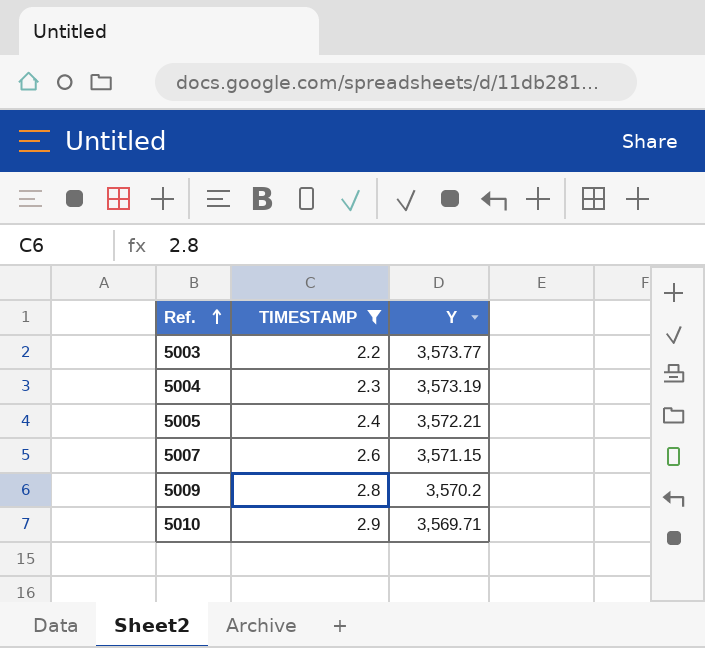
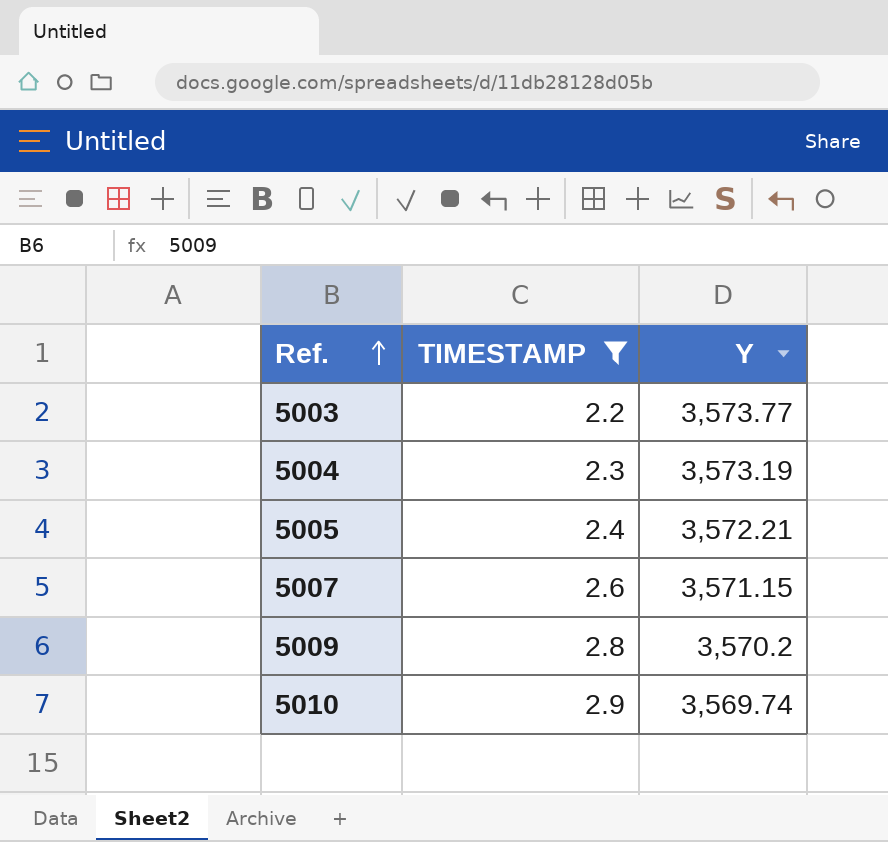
5010 | Y: 3,569.71 -> 3,569.74

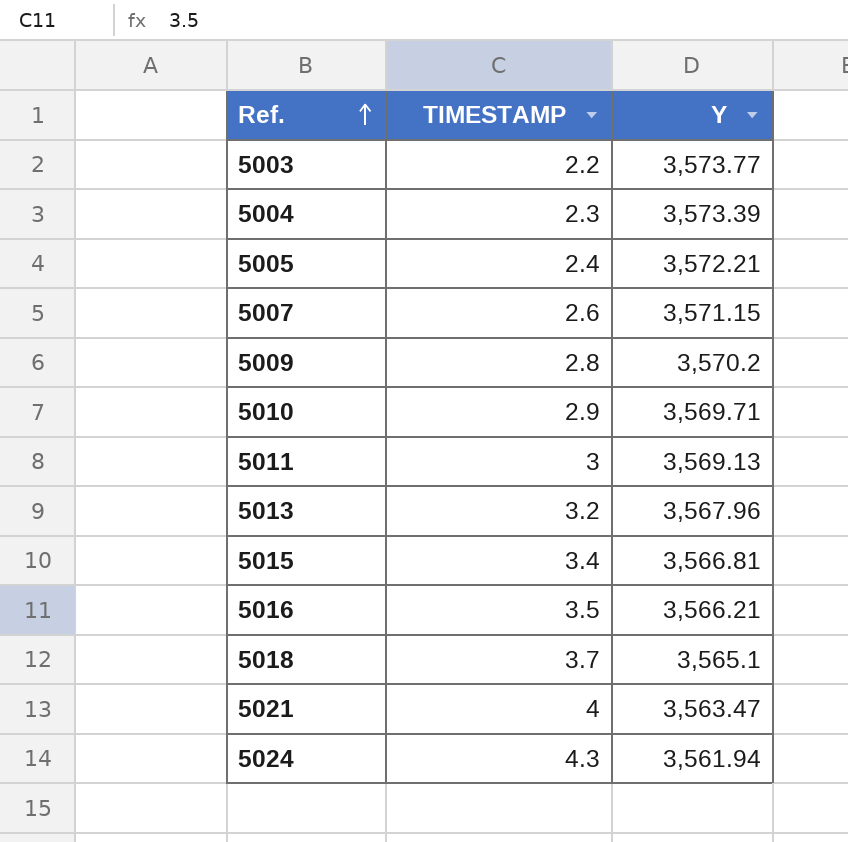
filter: TIMESTAMP <= 2.9 -> none
5004 | Y: 3,573.19 -> 3,573.39
5010 | Y: 3,569.74 -> 3,569.71

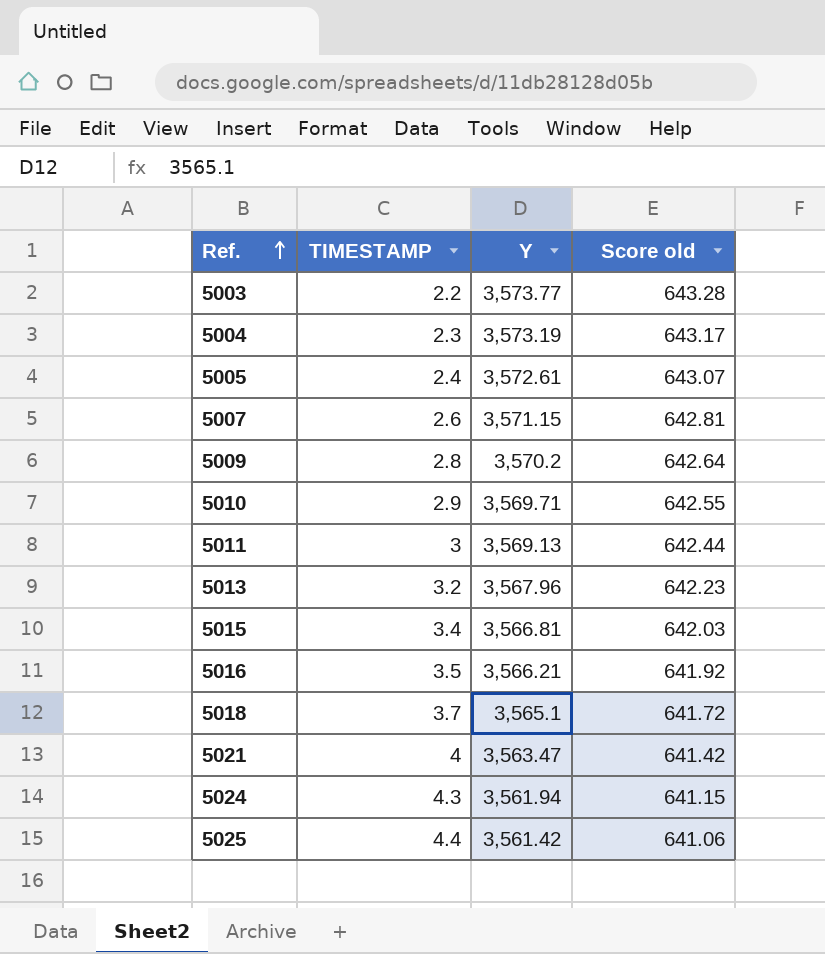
column Score old | formula: none -> [Y] * 0.18
5004 | Y: 3,573.39 -> 3,573.19
5005 | Y: 3,572.21 -> 3,572.61
row 5025: none -> 4.4 | 3,561.42 | 641.06

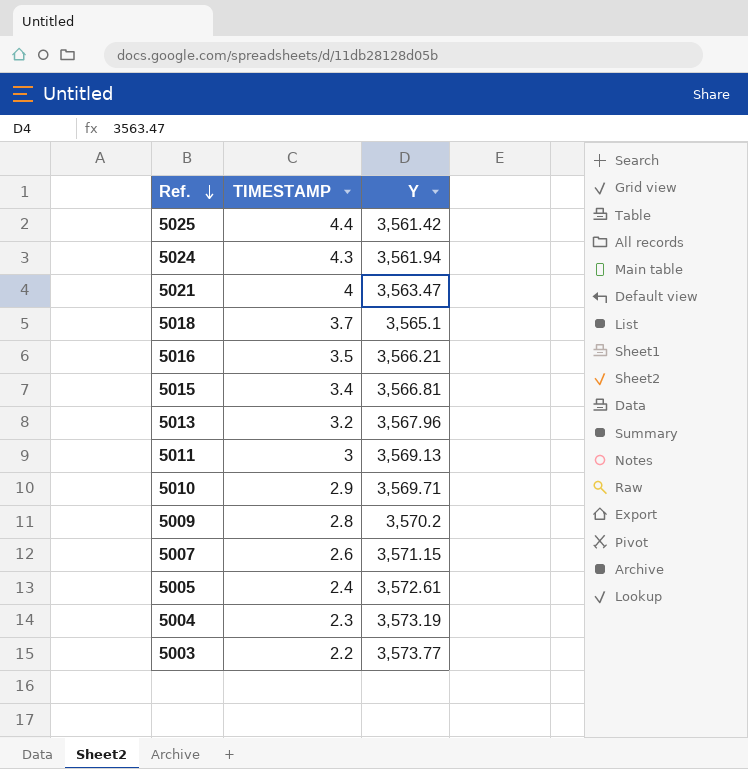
row order: Ref. ascending -> Ref. descending
column Score old | formula: [Y] * 0.18 -> none

